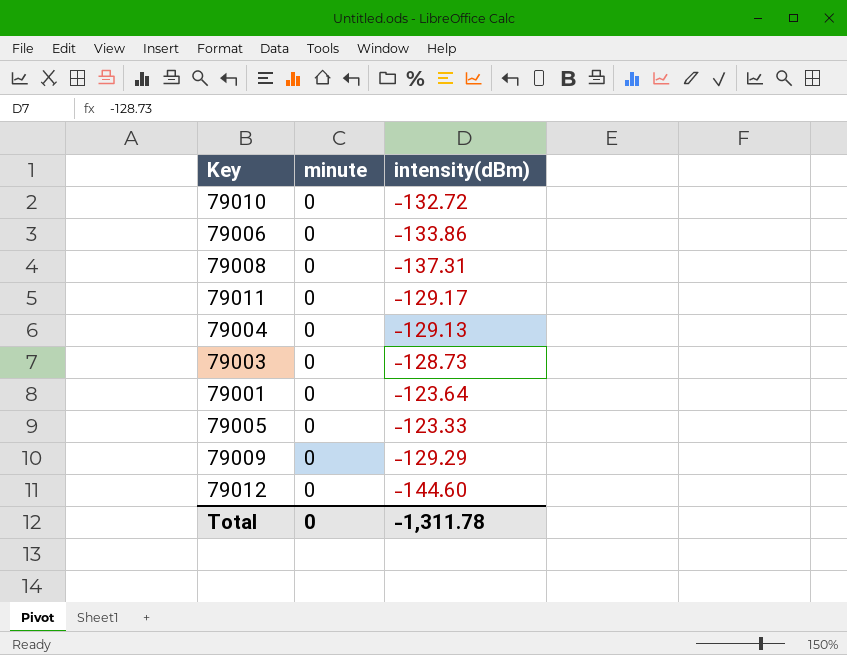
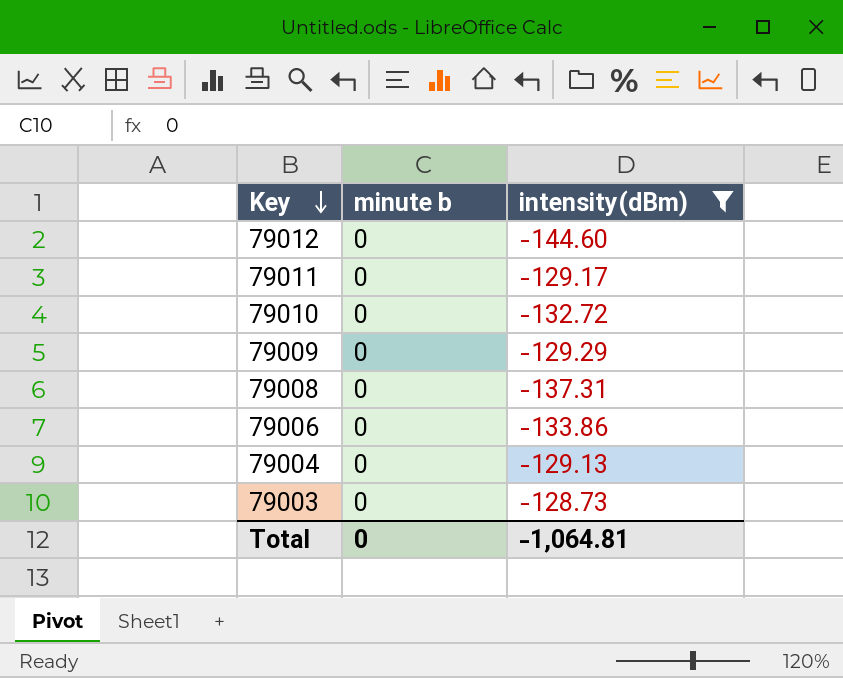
filter: none -> intensity(dBm) <= -128.73
row order: none -> Key descending
column name: minute -> minute b
Total | intensity(dBm): -1,311.78 -> -1,064.81

